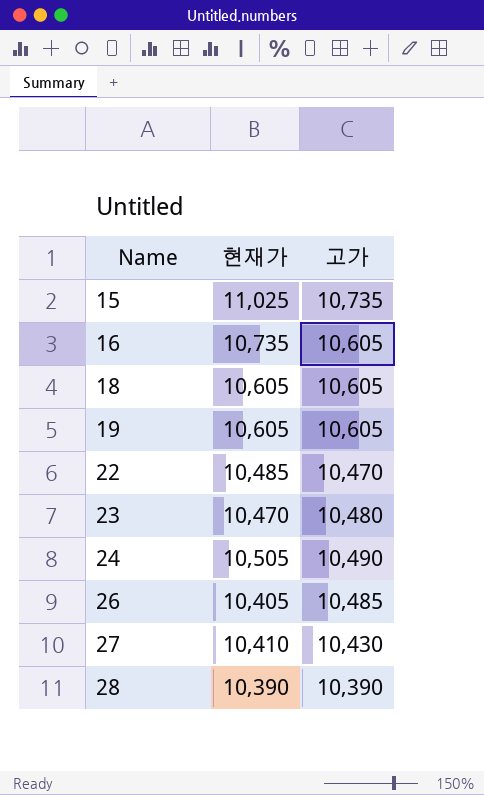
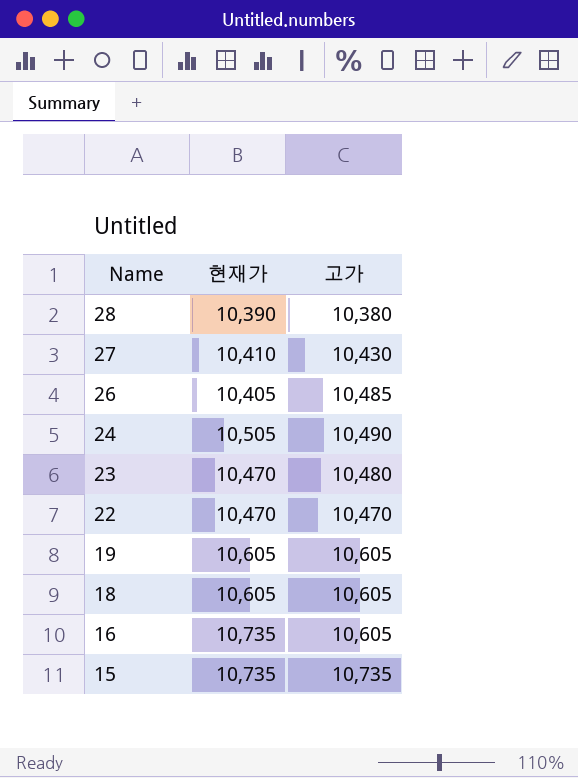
row order: Name ascending -> Name descending
28 | 고가: 10,390 -> 10,380
22 | 현재가: 10,485 -> 10,470
15 | 현재가: 11,025 -> 10,735

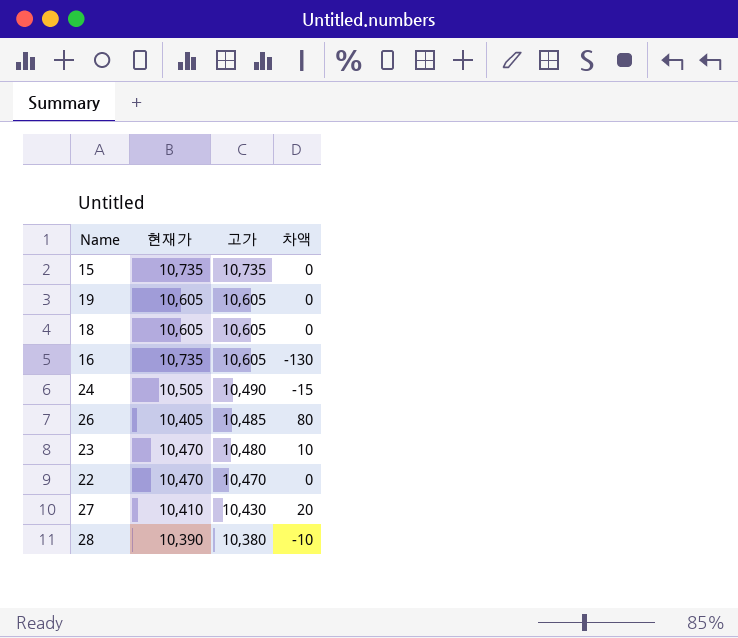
row order: Name descending -> 고가 descending
column 차액 | formula: none -> [고가] - [현재가]

